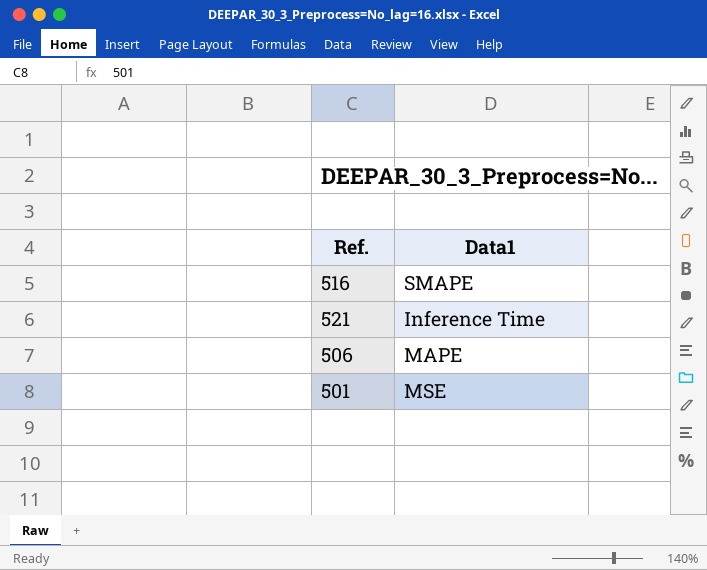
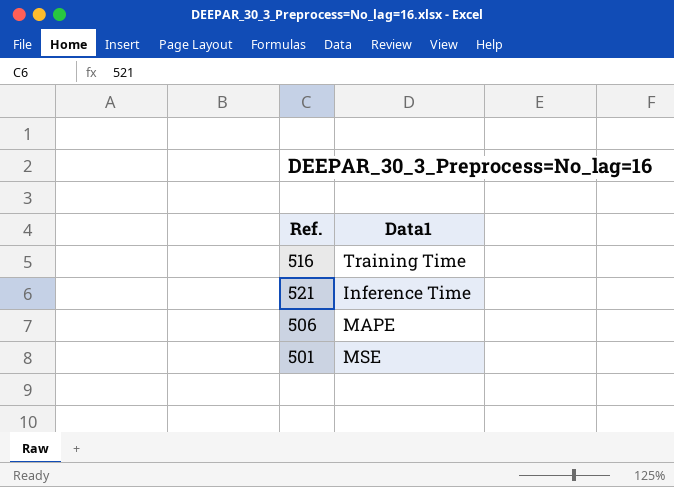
516 | Data1: SMAPE -> Training Time

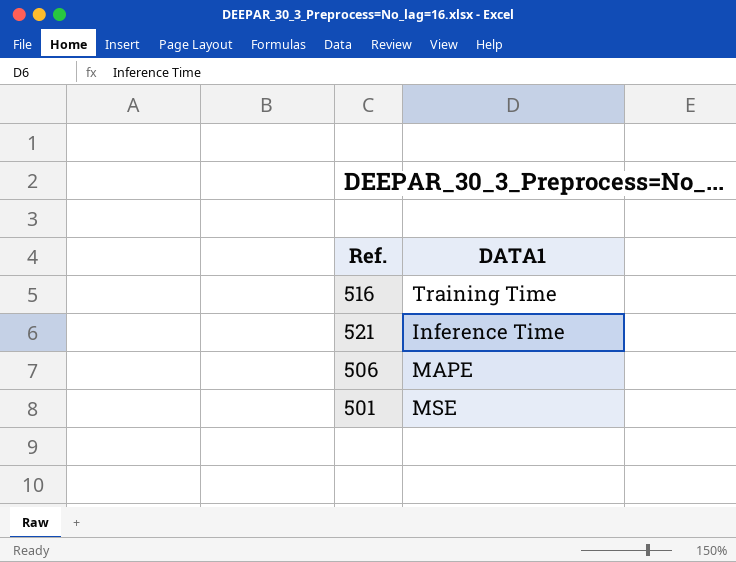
column name: Data1 -> DATA1

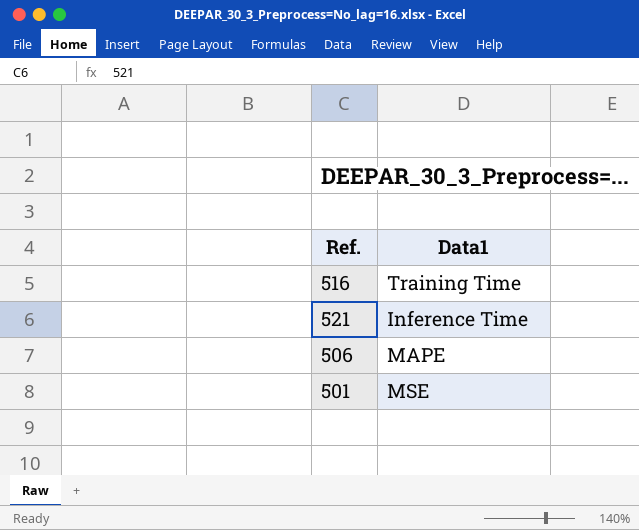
column name: DATA1 -> Data1

